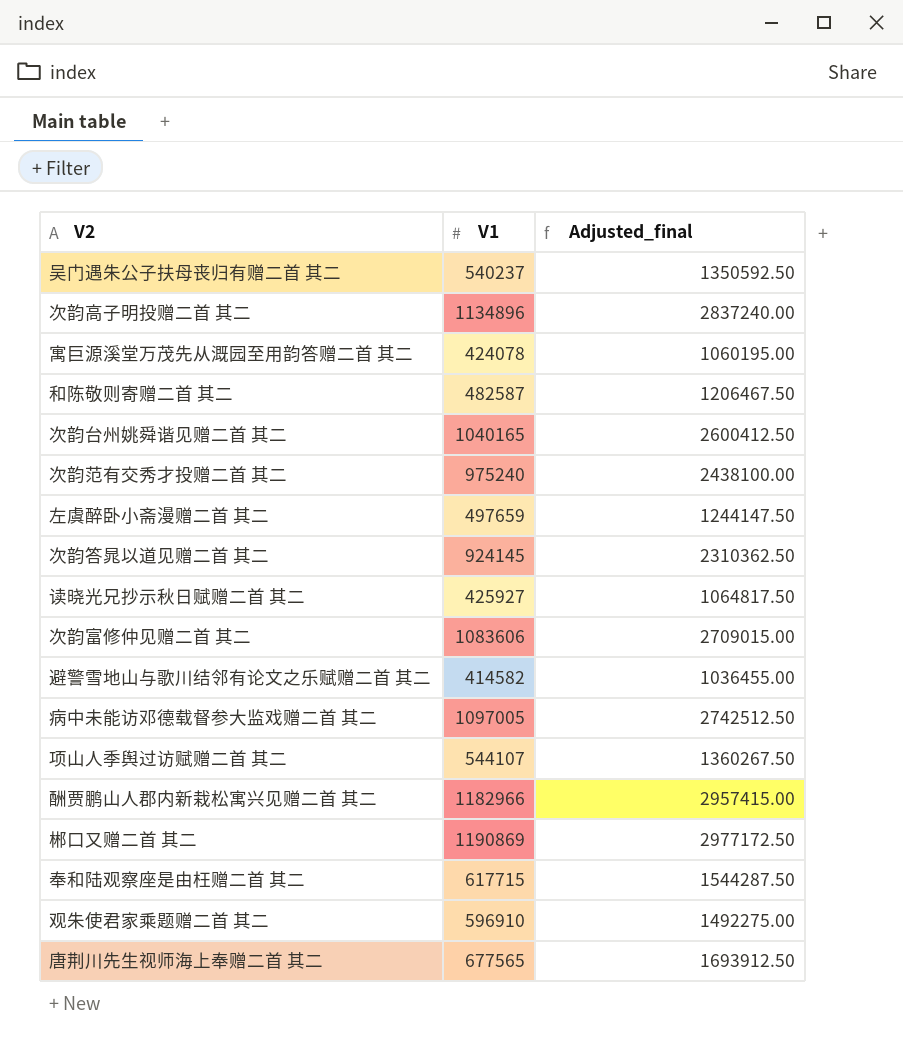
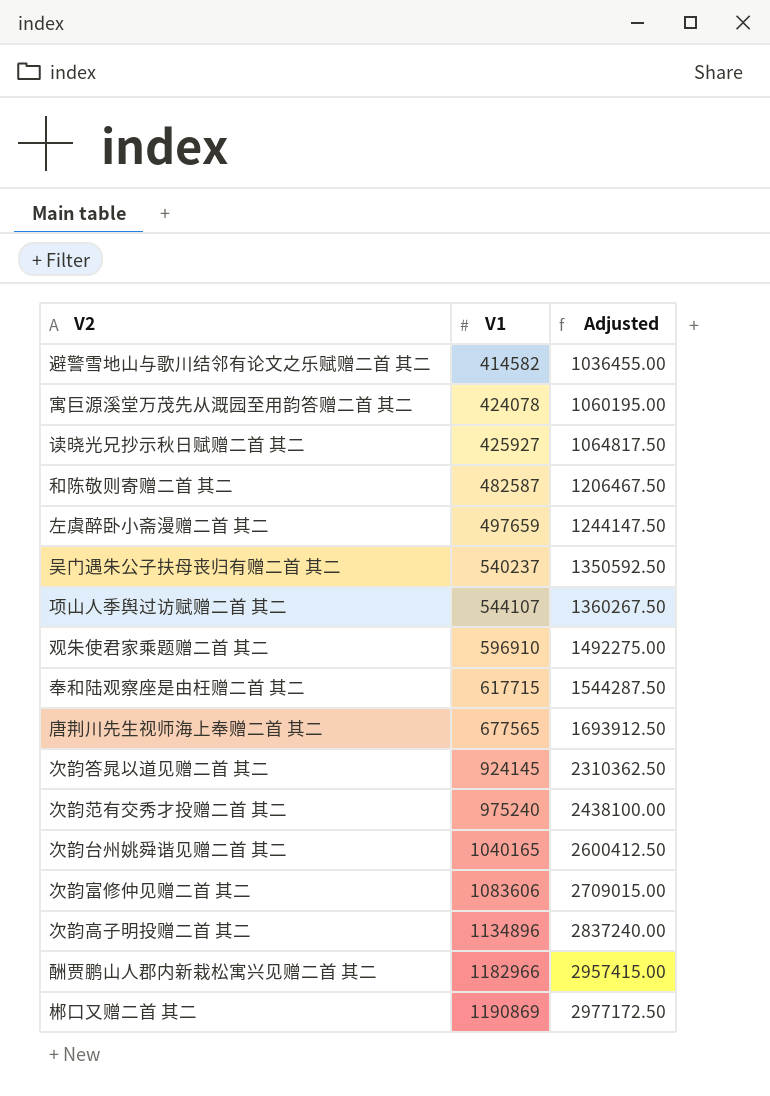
row order: none -> V1 ascending
column name: Adjusted_final -> Adjusted
row 病中未能访邓德载督参大监戏赠二首 其二: 1097005 | 2742512.50 -> none

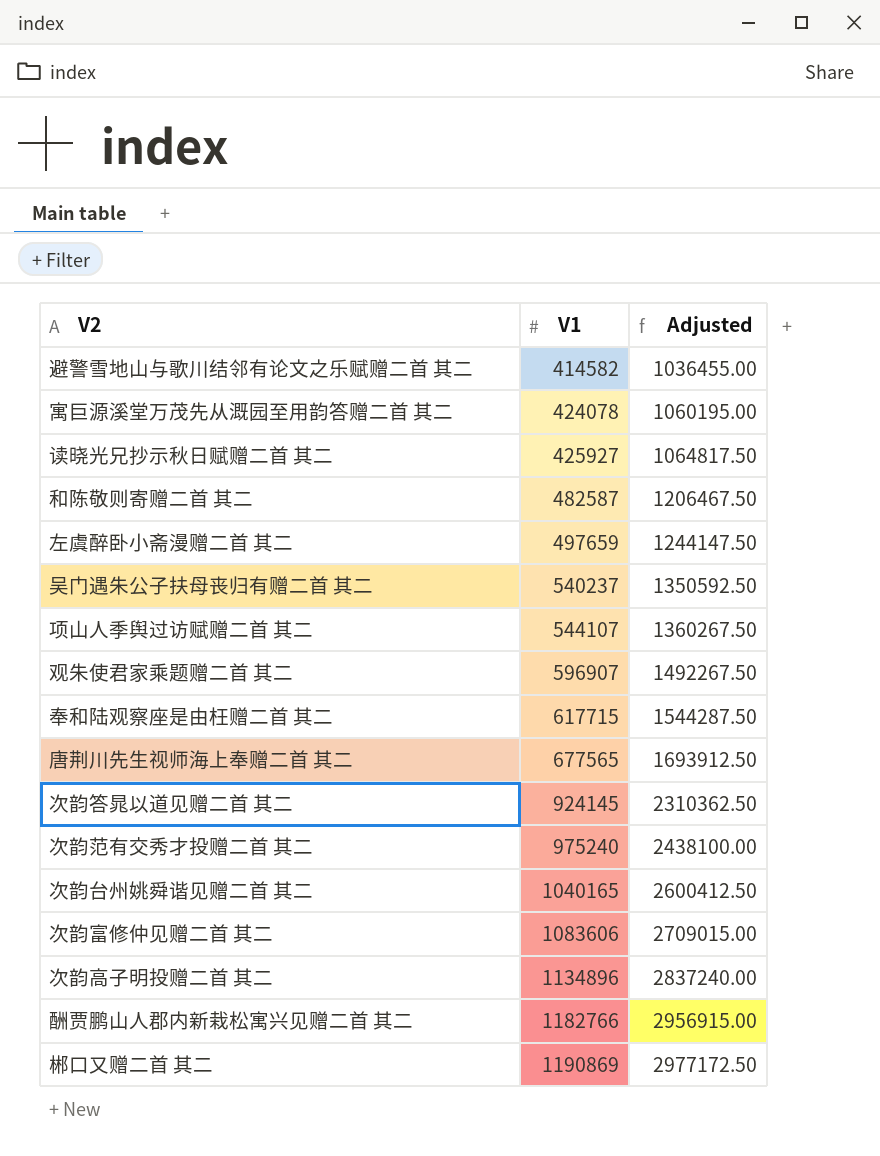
观朱使君家乘题赠二首 其二 | V1: 596910 -> 596907
观朱使君家乘题赠二首 其二 | Adjusted: 1492275.00 -> 1492267.50
酬贾鹏山人郡内新栽松寓兴见赠二首 其二 | V1: 1182966 -> 1182766
酬贾鹏山人郡内新栽松寓兴见赠二首 其二 | Adjusted: 2957415.00 -> 2956915.00

